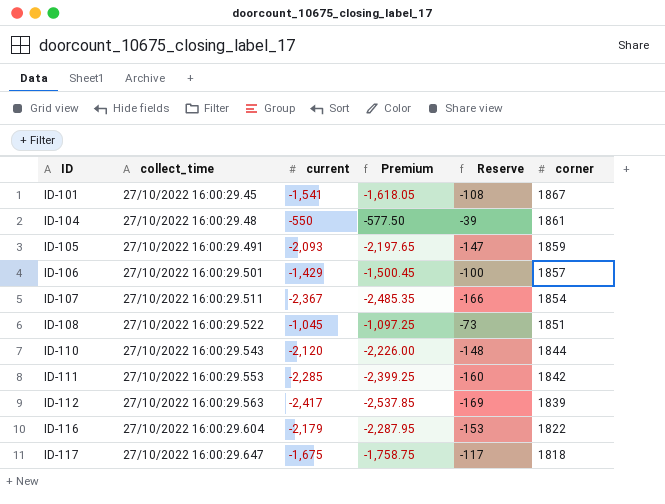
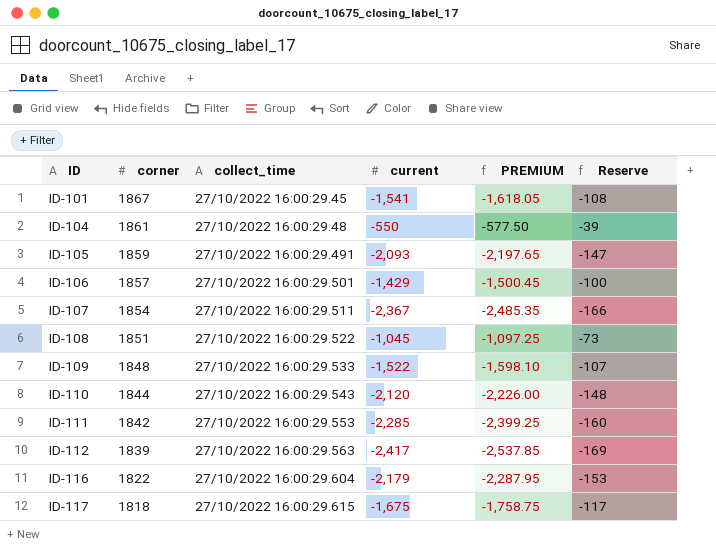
column corner | position: 6 -> 2
column name: Premium -> PREMIUM
row ID-109: none -> 1848 | 27/10/2022 16:00:29.533 | -1,522 | -1,598.10 | -107
ID-117 | collect_time: 27/10/2022 16:00:29.647 -> 27/10/2022 16:00:29.615

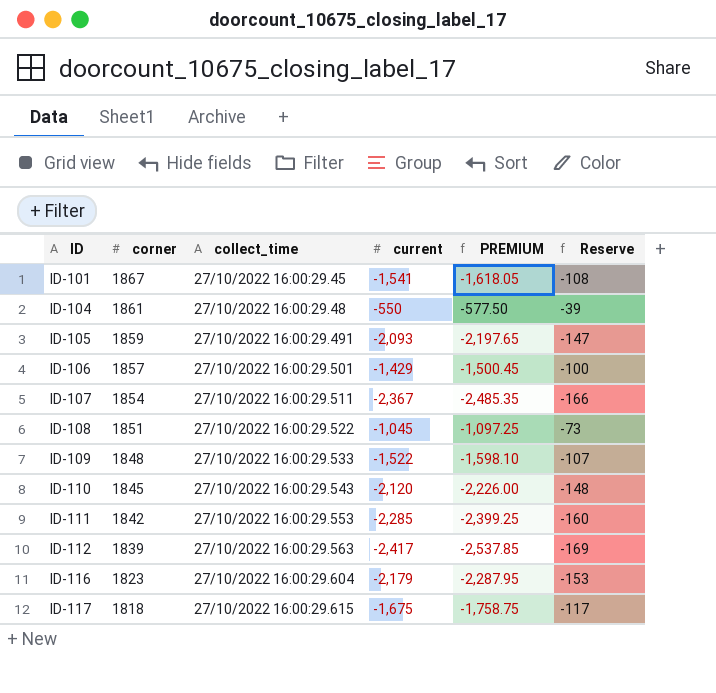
ID-110 | corner: 1844 -> 1845
ID-116 | corner: 1822 -> 1823

